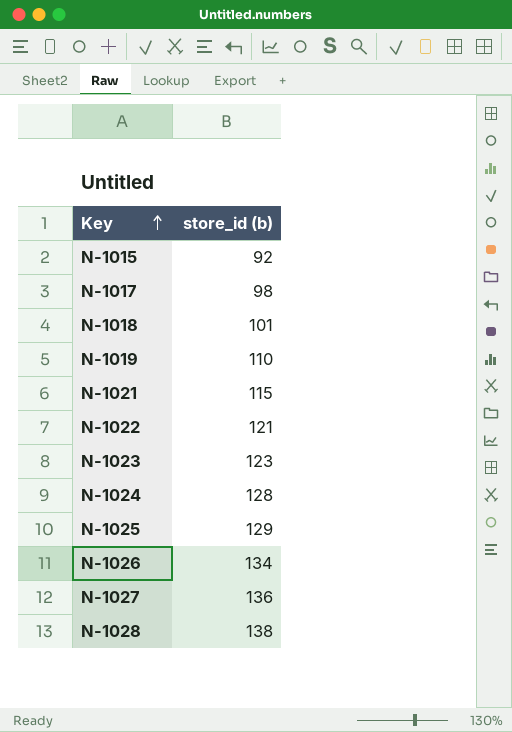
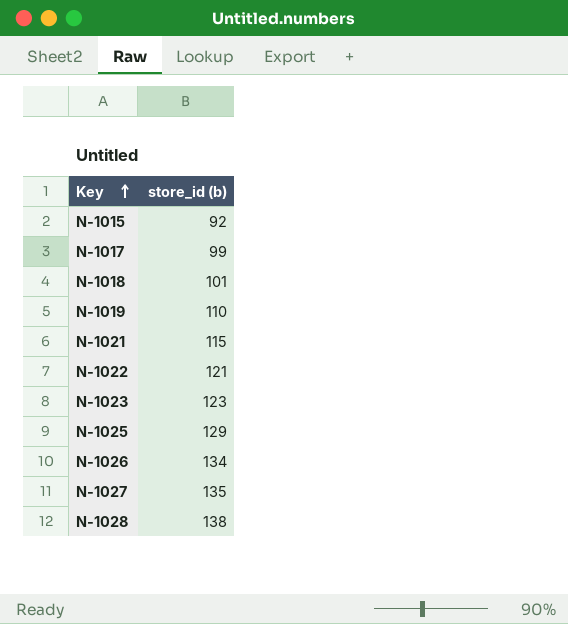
row N-1024: 128 -> none
N-1017 | store_id (b): 98 -> 99
N-1027 | store_id (b): 136 -> 135

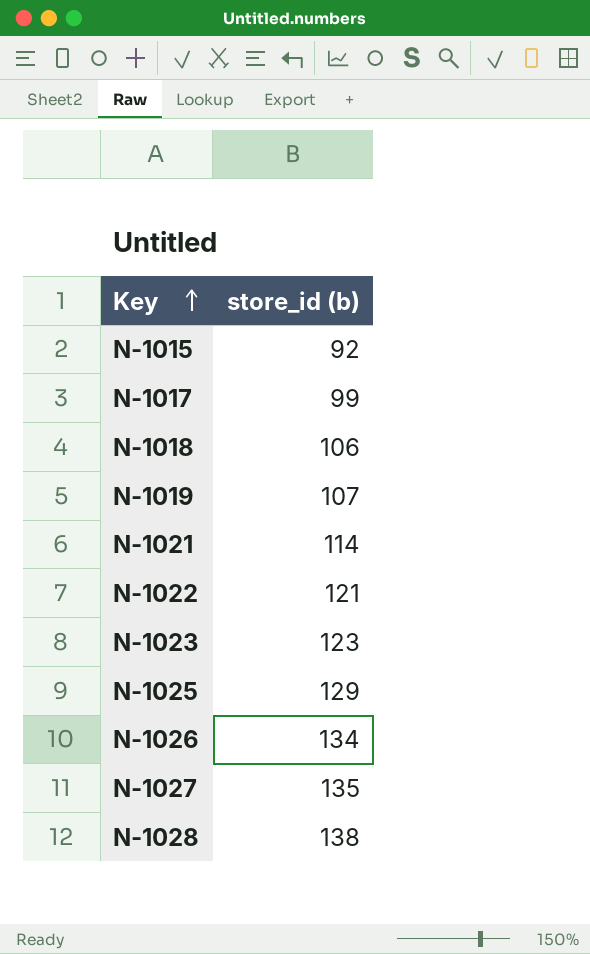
N-1018 | store_id (b): 101 -> 106
N-1019 | store_id (b): 110 -> 107
N-1021 | store_id (b): 115 -> 114

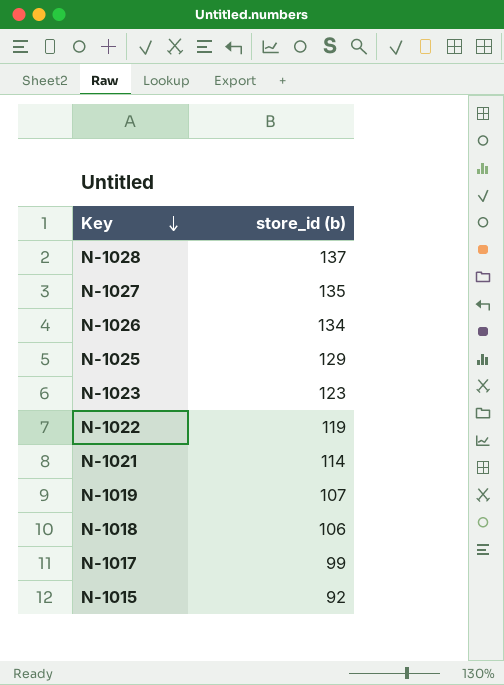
row order: Key ascending -> Key descending
N-1028 | store_id (b): 138 -> 137
N-1022 | store_id (b): 121 -> 119

